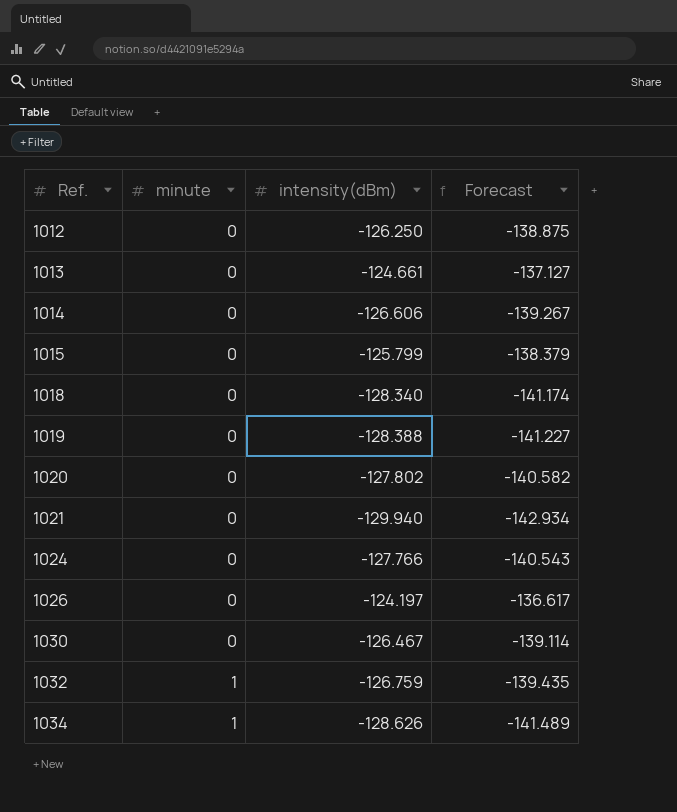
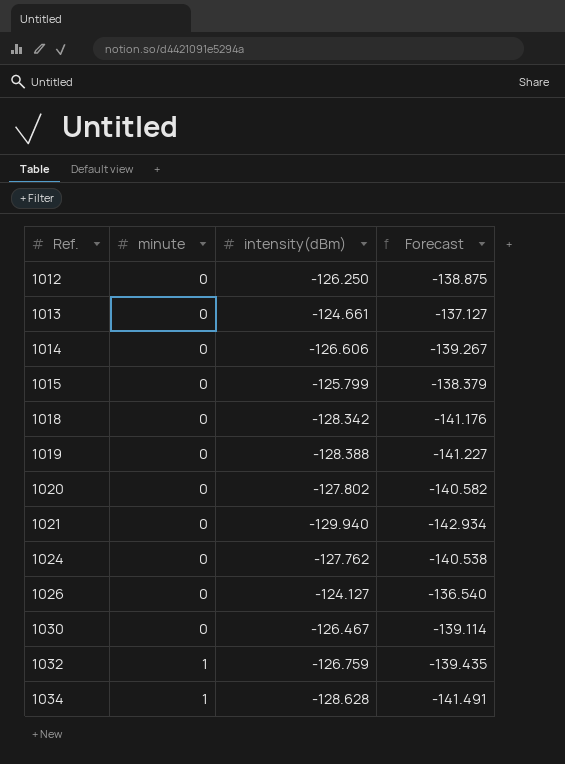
1018 | intensity(dBm): -128.340 -> -128.342
1018 | Forecast: -141.174 -> -141.176
1024 | intensity(dBm): -127.766 -> -127.762
1024 | Forecast: -140.543 -> -140.538
1026 | intensity(dBm): -124.197 -> -124.127
1026 | Forecast: -136.617 -> -136.540
1034 | intensity(dBm): -128.626 -> -128.628
1034 | Forecast: -141.489 -> -141.491

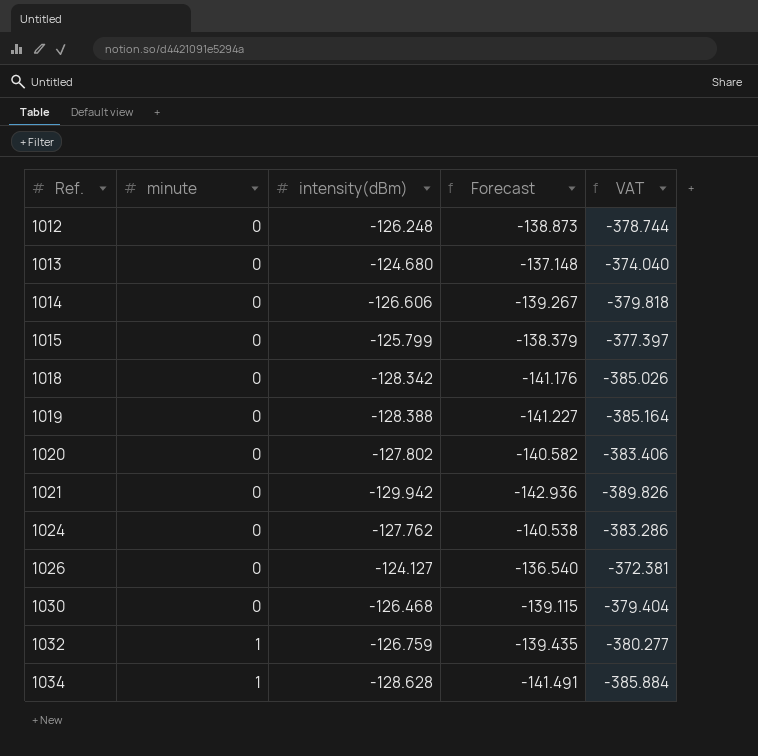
column VAT | formula: none -> [intensity(dBm)] * 3
1012 | intensity(dBm): -126.250 -> -126.248
1012 | Forecast: -138.875 -> -138.873
1013 | intensity(dBm): -124.661 -> -124.680
1013 | Forecast: -137.127 -> -137.148
1021 | intensity(dBm): -129.940 -> -129.942
1021 | Forecast: -142.934 -> -142.936
1030 | intensity(dBm): -126.467 -> -126.468
1030 | Forecast: -139.114 -> -139.115

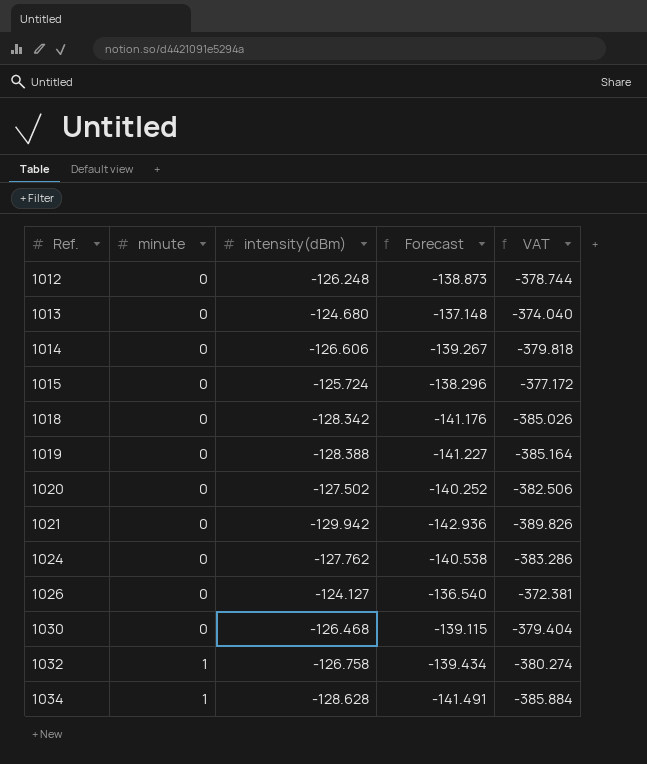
1015 | intensity(dBm): -125.799 -> -125.724
1015 | Forecast: -138.379 -> -138.296
1015 | VAT: -377.397 -> -377.172
1020 | intensity(dBm): -127.802 -> -127.502
1020 | Forecast: -140.582 -> -140.252
1020 | VAT: -383.406 -> -382.506
1032 | intensity(dBm): -126.759 -> -126.758
1032 | Forecast: -139.435 -> -139.434
1032 | VAT: -380.277 -> -380.274

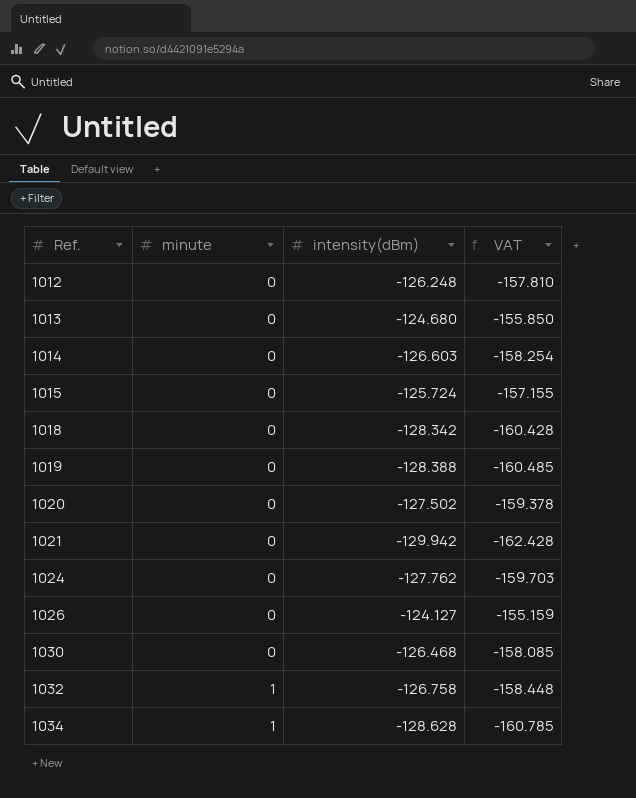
column Forecast | formula: [intensity(dBm)] * 1.1 -> none
column VAT | formula: [intensity(dBm)] * 3 -> [intensity(dBm)] * 1.25
1014 | intensity(dBm): -126.606 -> -126.603

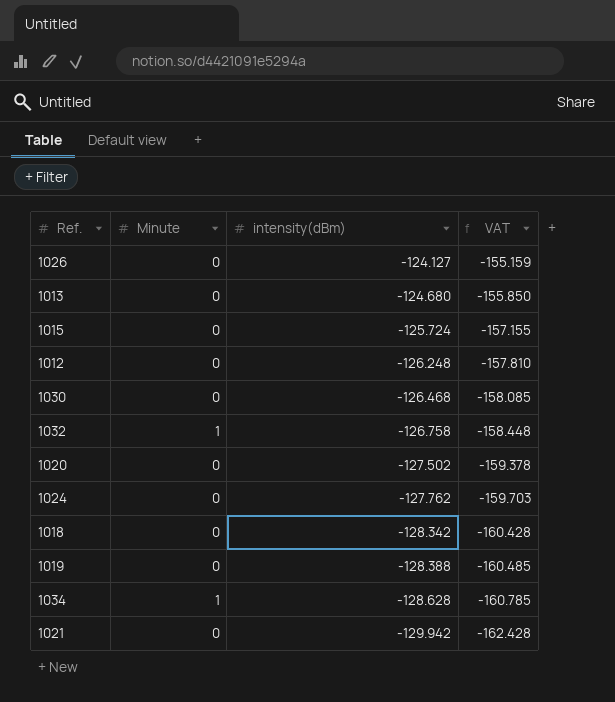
row order: Ref. ascending -> intensity(dBm) descending
column name: minute -> Minute
row 1014: 0 | -126.603 | -158.254 -> none

